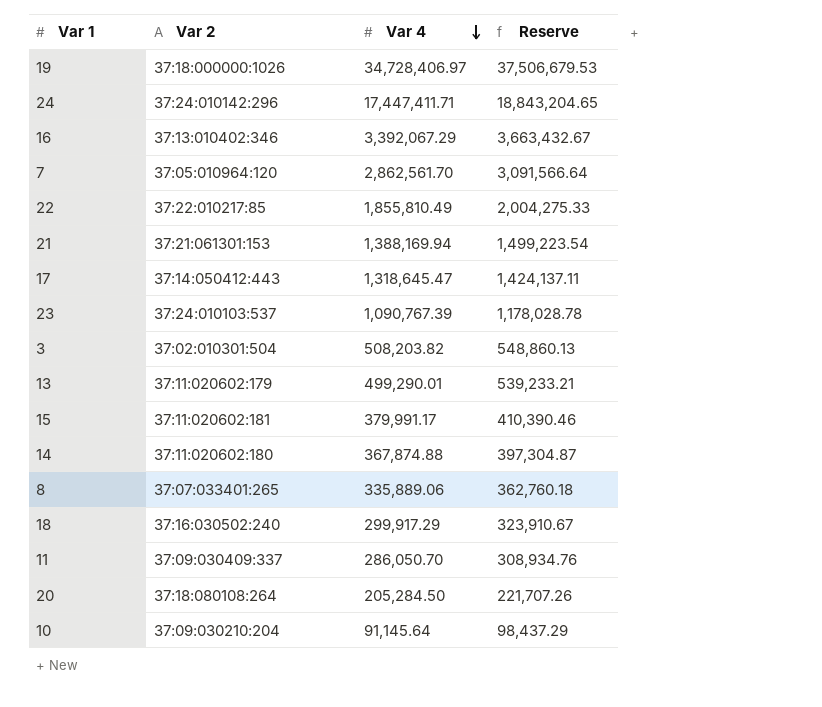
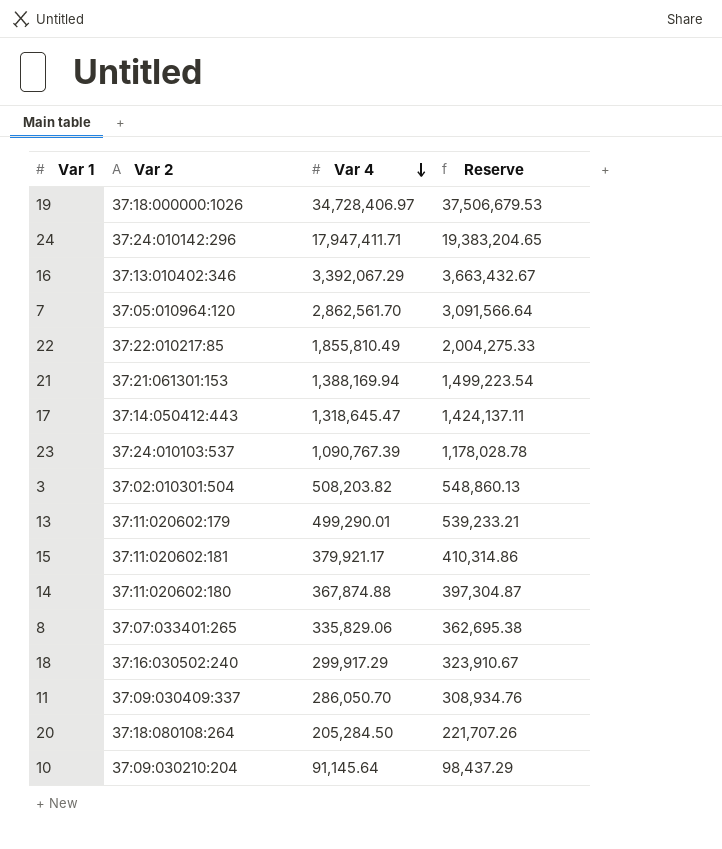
24 | Var 4: 17,447,411.71 -> 17,947,411.71
24 | Reserve: 18,843,204.65 -> 19,383,204.65
15 | Var 4: 379,991.17 -> 379,921.17
15 | Reserve: 410,390.46 -> 410,314.86
8 | Var 4: 335,889.06 -> 335,829.06
8 | Reserve: 362,760.18 -> 362,695.38

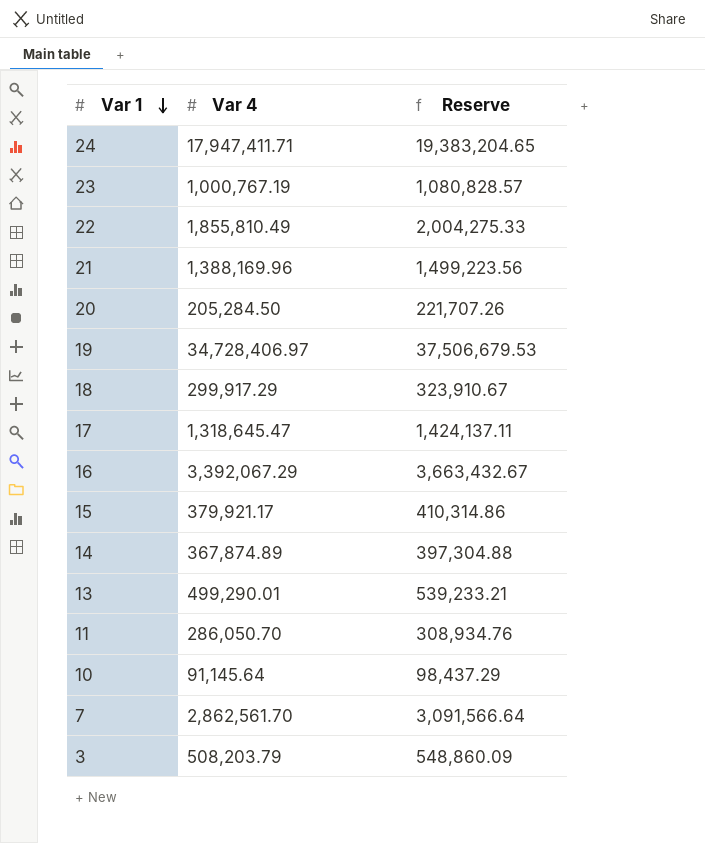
row order: Var 4 descending -> Var 1 descending
column Var 2 | position: 2 -> none
row 8: 37:07:033401:265 | 335,829.06 | 362,695.38 -> none
23 | Var 4: 1,090,767.39 -> 1,000,767.19
23 | Reserve: 1,178,028.78 -> 1,080,828.57
21 | Var 4: 1,388,169.94 -> 1,388,169.96
21 | Reserve: 1,499,223.54 -> 1,499,223.56
14 | Var 4: 367,874.88 -> 367,874.89
14 | Reserve: 397,304.87 -> 397,304.88
3 | Var 4: 508,203.82 -> 508,203.79
3 | Reserve: 548,860.13 -> 548,860.09

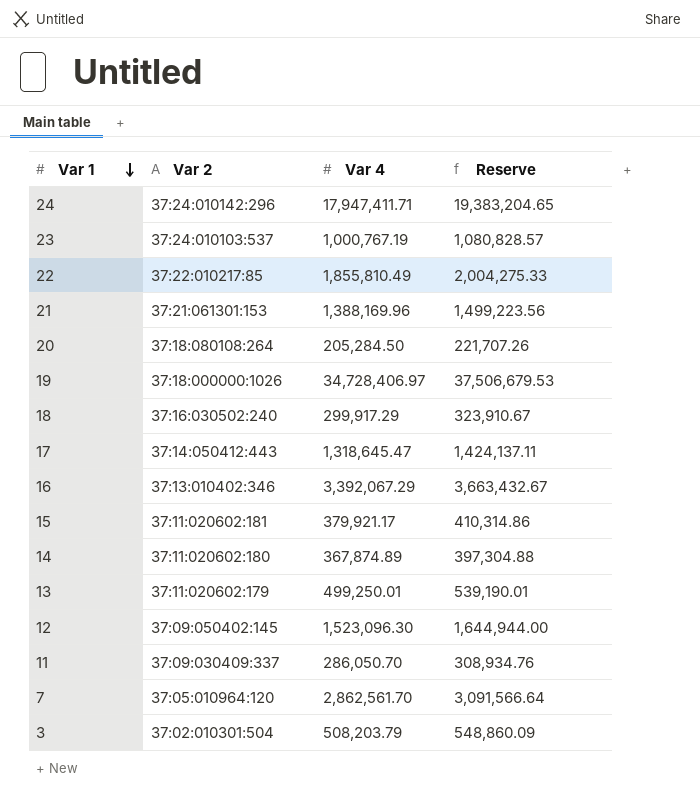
column Var 2 | position: none -> 2
row 10: 91,145.64 | 98,437.29 -> none
13 | Var 4: 499,290.01 -> 499,250.01
13 | Reserve: 539,233.21 -> 539,190.01
row 12: none -> 37:09:050402:145 | 1,523,096.30 | 1,644,944.00

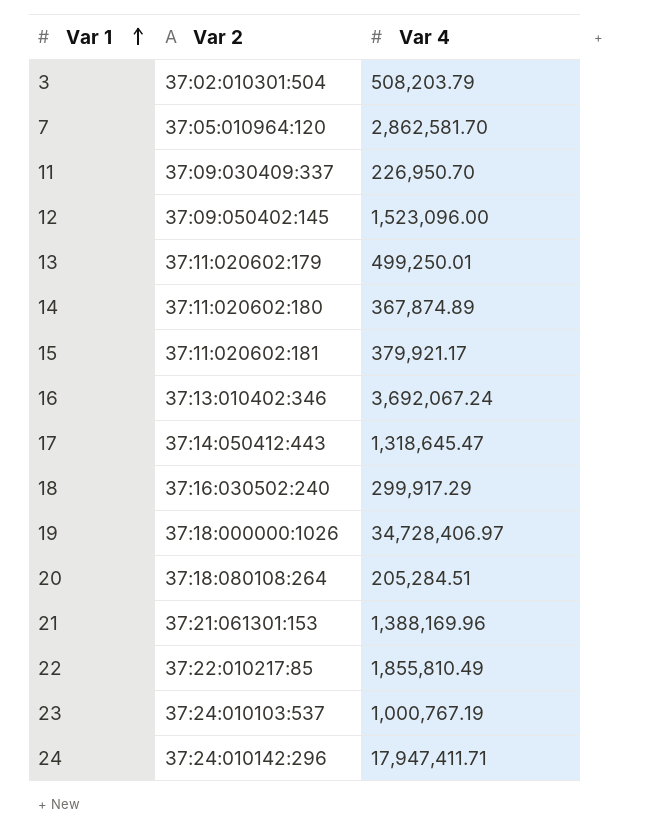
row order: Var 1 descending -> Var 1 ascending
column Reserve | formula: [Var 4] * 1.08 -> none
7 | Var 4: 2,862,561.70 -> 2,862,581.70
11 | Var 4: 286,050.70 -> 226,950.70
12 | Var 4: 1,523,096.30 -> 1,523,096.00
16 | Var 4: 3,392,067.29 -> 3,692,067.24
20 | Var 4: 205,284.50 -> 205,284.51

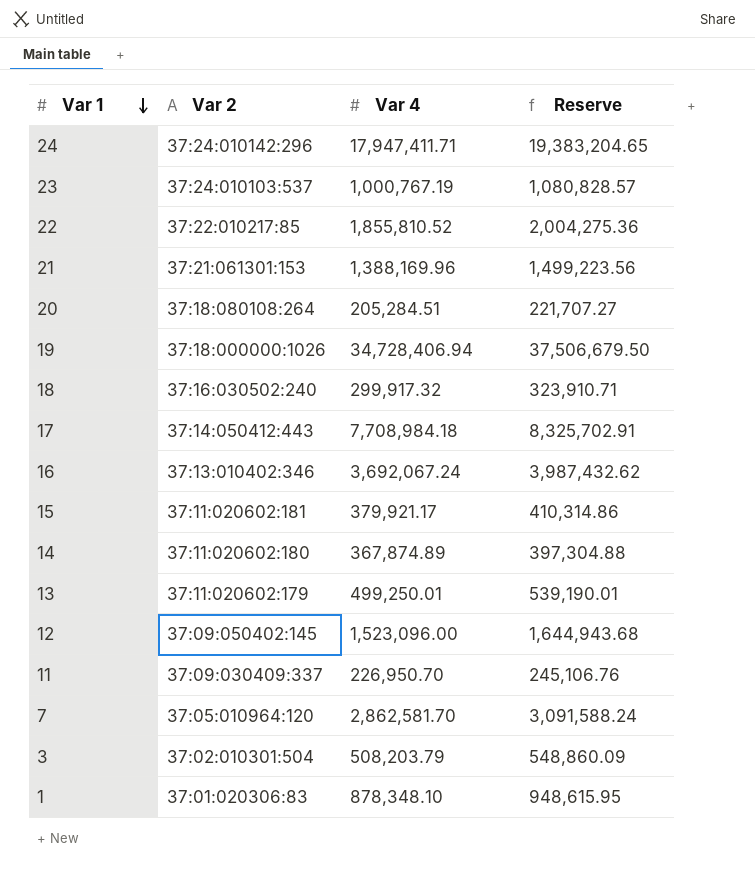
row order: Var 1 ascending -> Var 1 descending
column Reserve | formula: none -> [Var 4] * 1.08
22 | Var 4: 1,855,810.49 -> 1,855,810.52
19 | Var 4: 34,728,406.97 -> 34,728,406.94
18 | Var 4: 299,917.29 -> 299,917.32
17 | Var 4: 1,318,645.47 -> 7,708,984.18
row 1: none -> 37:01:020306:83 | 878,348.10 | 948,615.95

